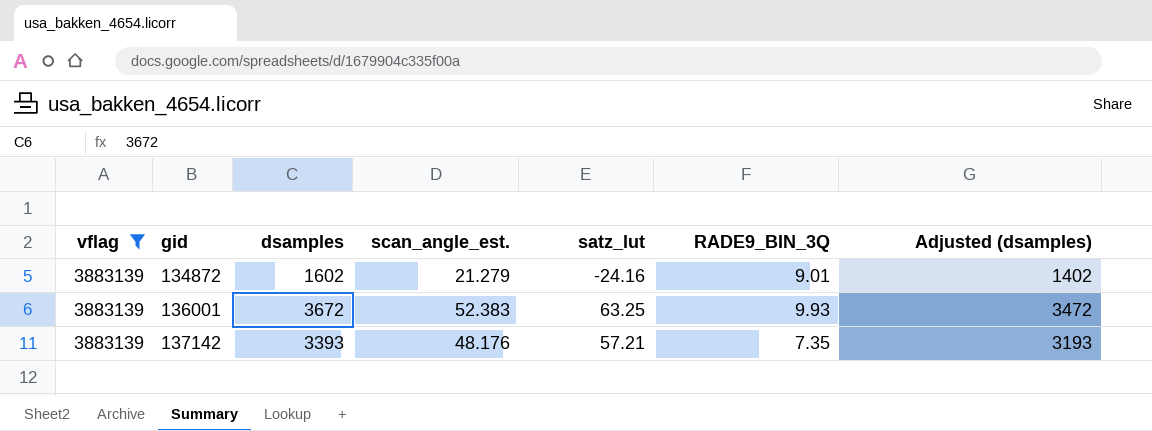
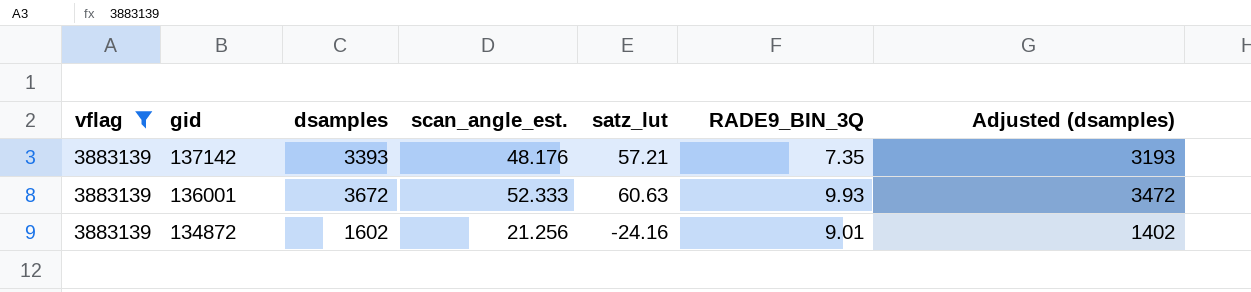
row order: gid ascending -> gid descending
136001 | scan_angle_est.: 52.383 -> 52.333
136001 | satz_lut: 63.25 -> 60.63
134872 | scan_angle_est.: 21.279 -> 21.256

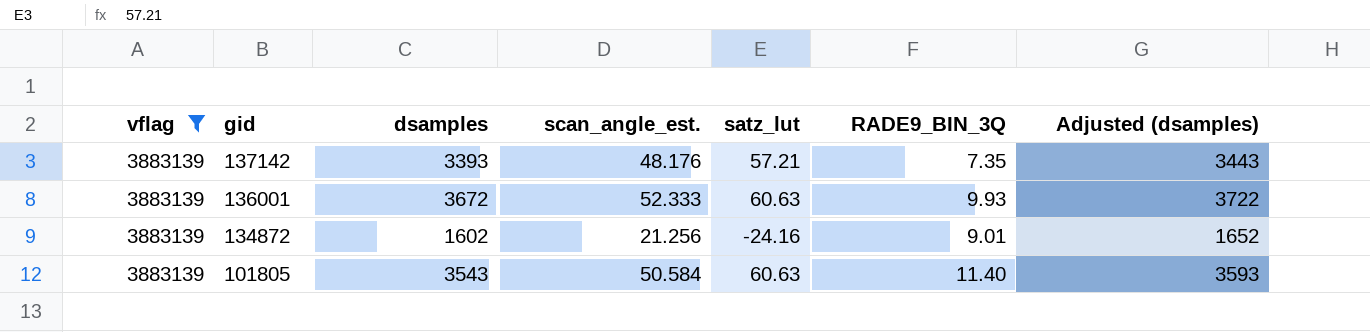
column Adjusted (dsamples) | formula: [dsamples] - 200 -> [dsamples] + 50
row 101805: none -> 3883139 | 3543 | 50.584 | 60.63 | 11.40 | 3593

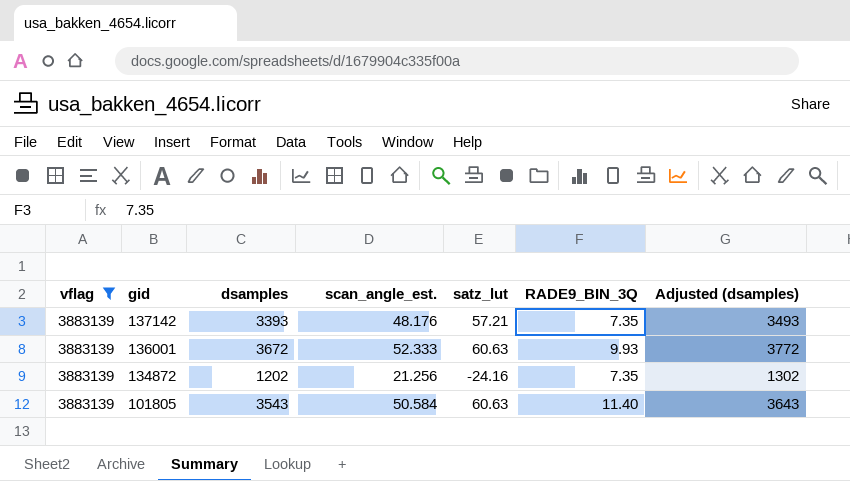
column Adjusted (dsamples) | formula: [dsamples] + 50 -> [dsamples] + 100
134872 | dsamples: 1602 -> 1202
134872 | RADE9_BIN_3Q: 9.01 -> 7.35

